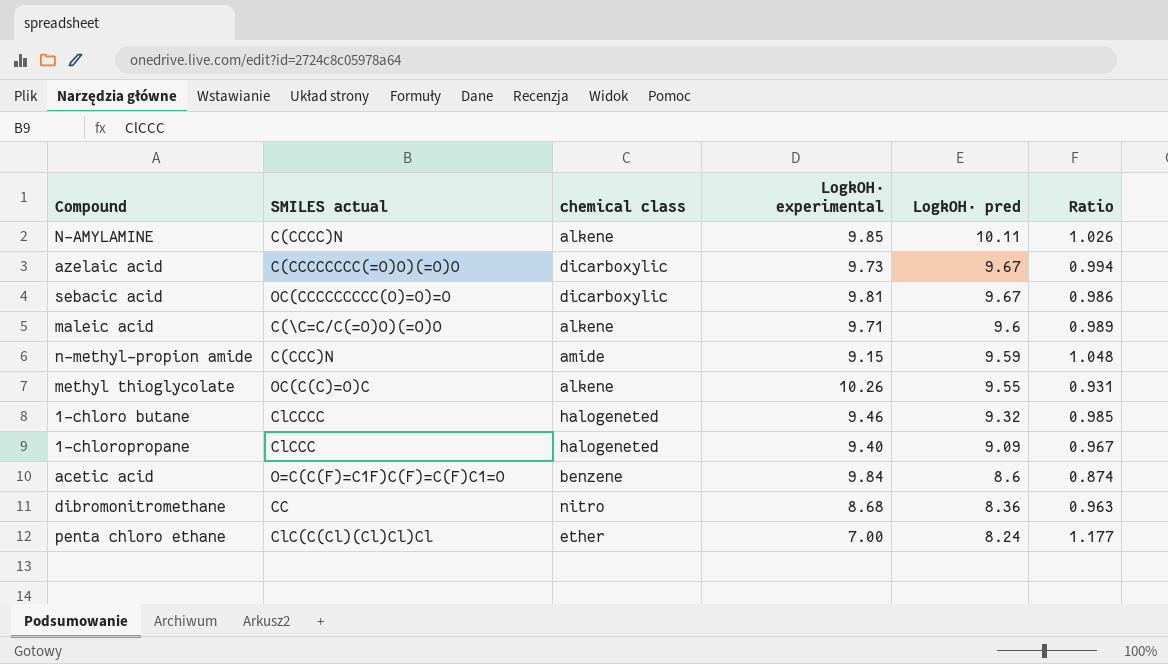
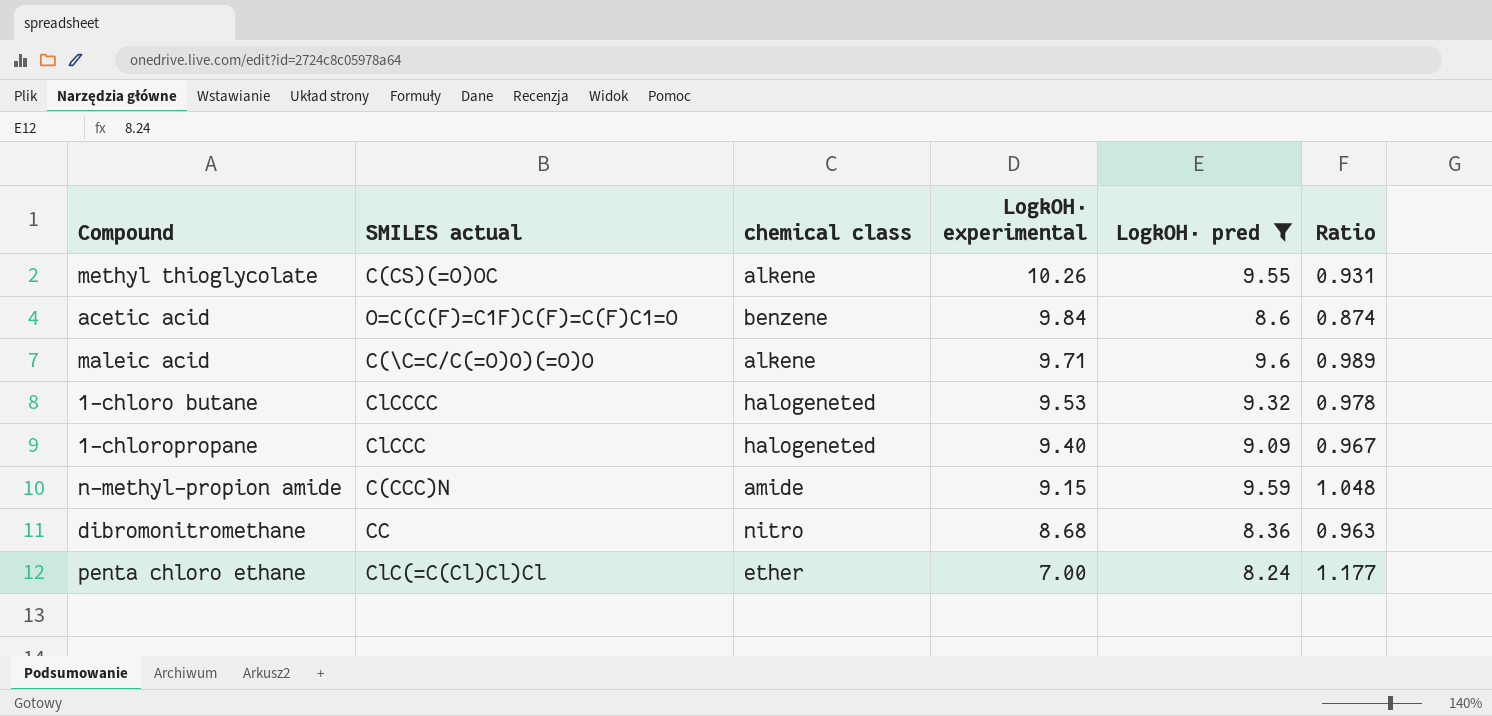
filter: none -> LogkOH· pred <= 9.6
row order: LogkOH· pred descending -> LogkOH· experimental descending
methyl thioglycolate | SMILES actual: OC(C(C)=O)C -> C(CS)(=O)OC
1-chloro butane | LogkOH· experimental: 9.46 -> 9.53
1-chloro butane | Ratio: 0.985 -> 0.978
penta chloro ethane | SMILES actual: ClC(C(Cl)(Cl)Cl)Cl -> ClC(=C(Cl)Cl)Cl

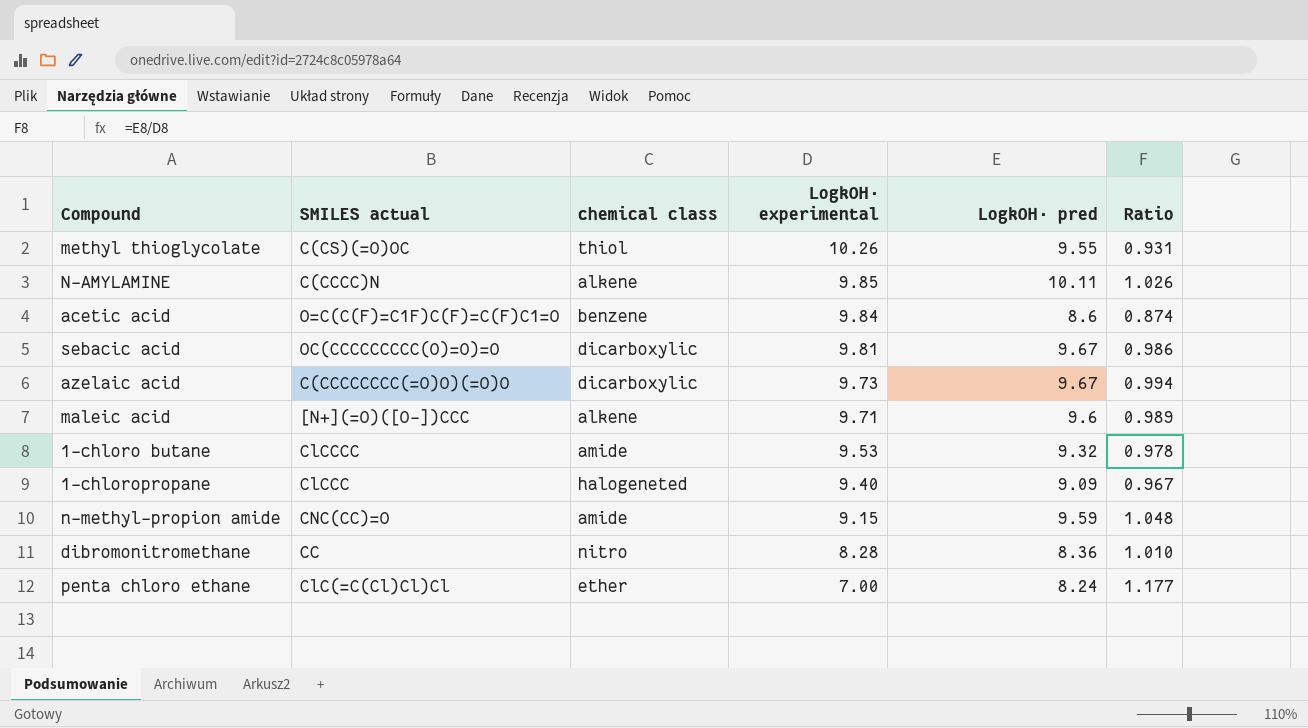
filter: LogkOH· pred <= 9.6 -> none
methyl thioglycolate | chemical class: alkene -> thiol
maleic acid | SMILES actual: C(\C=C/C(=O)O)(=O)O -> [N+](=O)([O-])CCC
1-chloro butane | chemical class: halogeneted -> amide
n-methyl-propion amide | SMILES actual: C(CCC)N -> CNC(CC)=O
dibromonitromethane | LogkOH· experimental: 8.68 -> 8.28
dibromonitromethane | Ratio: 0.963 -> 1.010

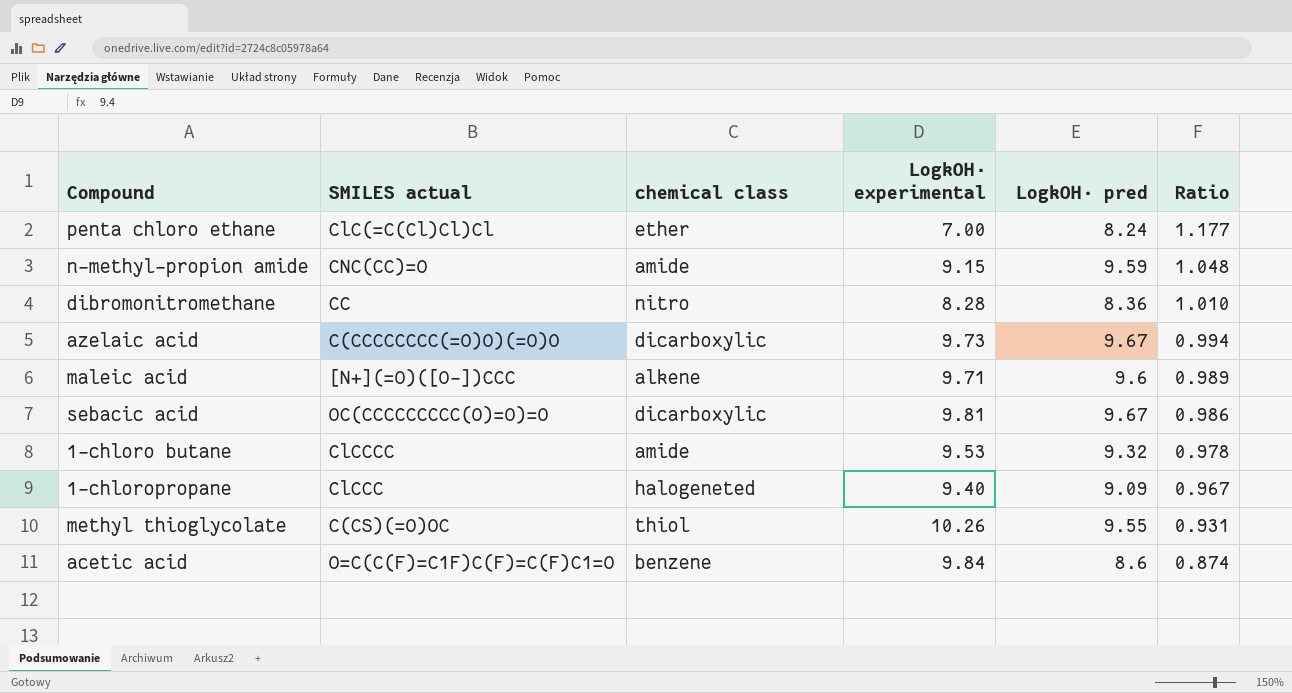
row order: LogkOH· experimental descending -> Ratio descending
row N-AMYLAMINE: C(CCCC)N | alkene | 9.85 | 10.11 | 1.026 -> none

